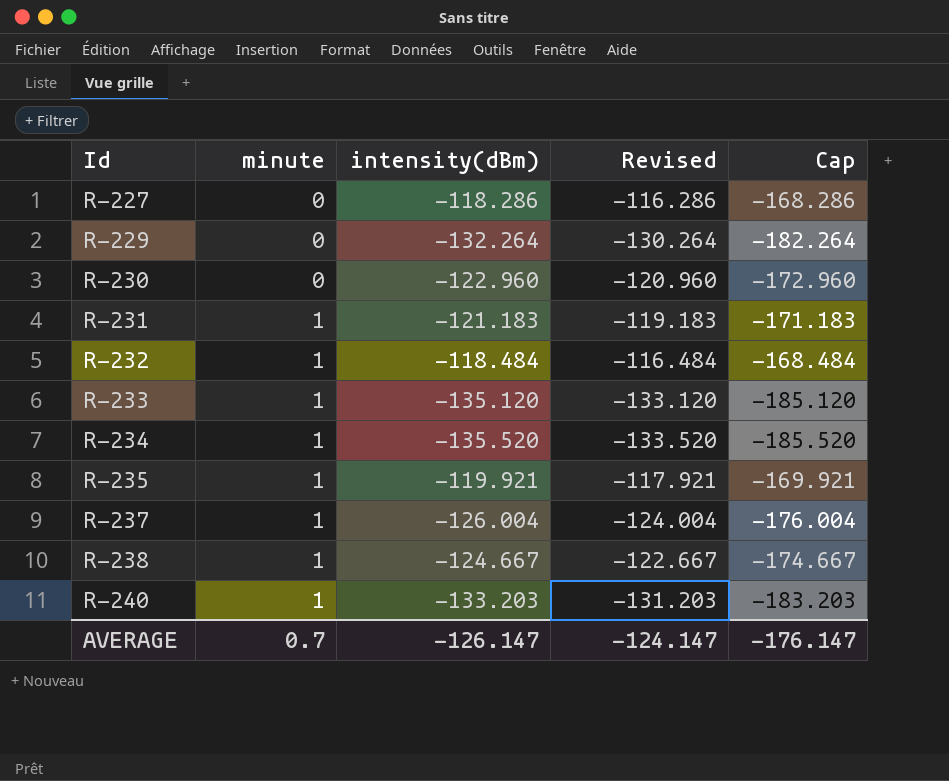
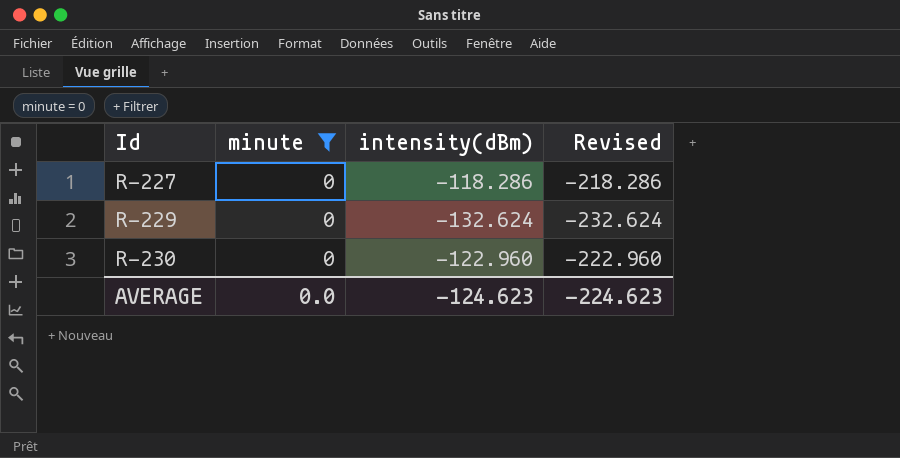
filter: none -> minute = 0
column Cap | formula: [intensity(dBm)] - 50 -> none
column Revised | formula: [intensity(dBm)] + 2 -> [intensity(dBm)] - 100
R-229 | intensity(dBm): -132.264 -> -132.624
AVERAGE | minute: 0.7 -> 0.0
AVERAGE | intensity(dBm): -126.147 -> -124.623
AVERAGE | Revised: -124.147 -> -224.623

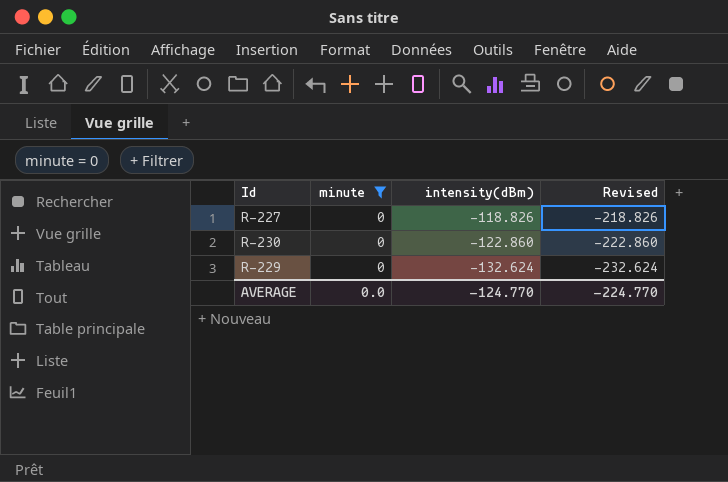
row order: Id ascending -> intensity(dBm) descending
R-227 | intensity(dBm): -118.286 -> -118.826
R-227 | Revised: -218.286 -> -218.826
R-230 | intensity(dBm): -122.960 -> -122.860
R-230 | Revised: -222.960 -> -222.860
AVERAGE | intensity(dBm): -124.623 -> -124.770
AVERAGE | Revised: -224.623 -> -224.770

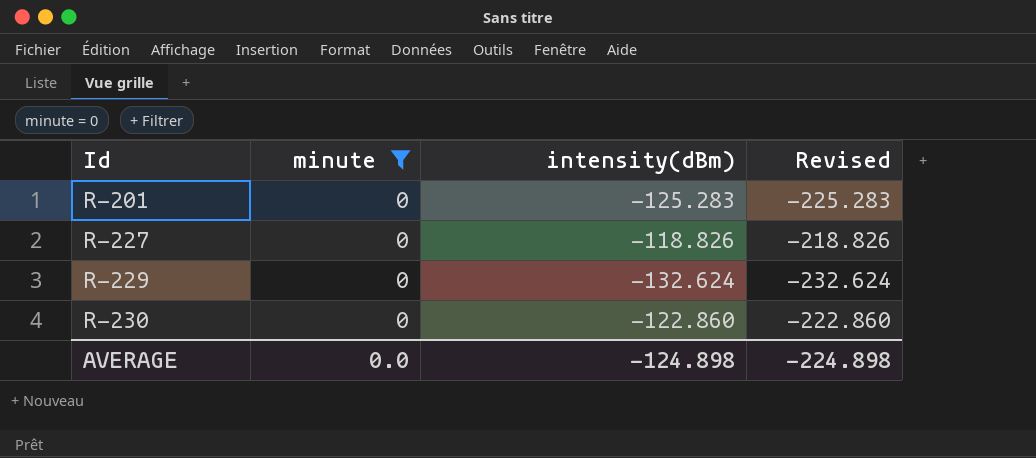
row order: intensity(dBm) descending -> Id ascending
row R-201: none -> 0 | -125.283 | -225.283
AVERAGE | intensity(dBm): -124.770 -> -124.898
AVERAGE | Revised: -224.770 -> -224.898

